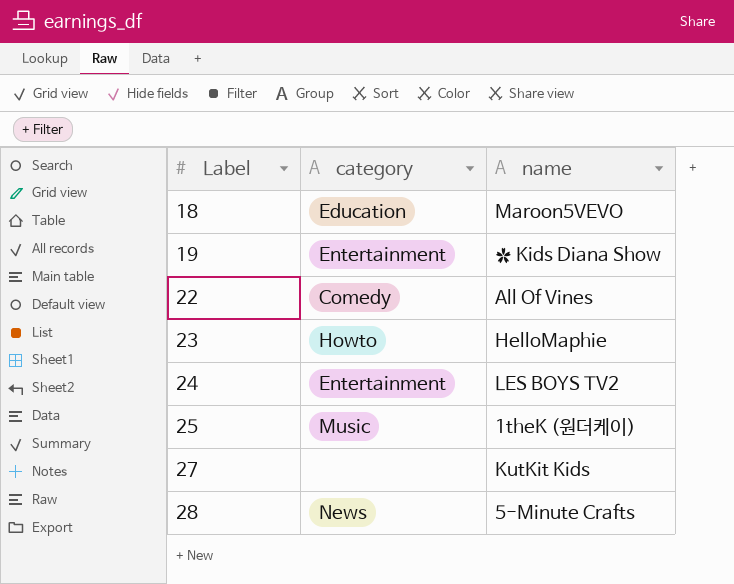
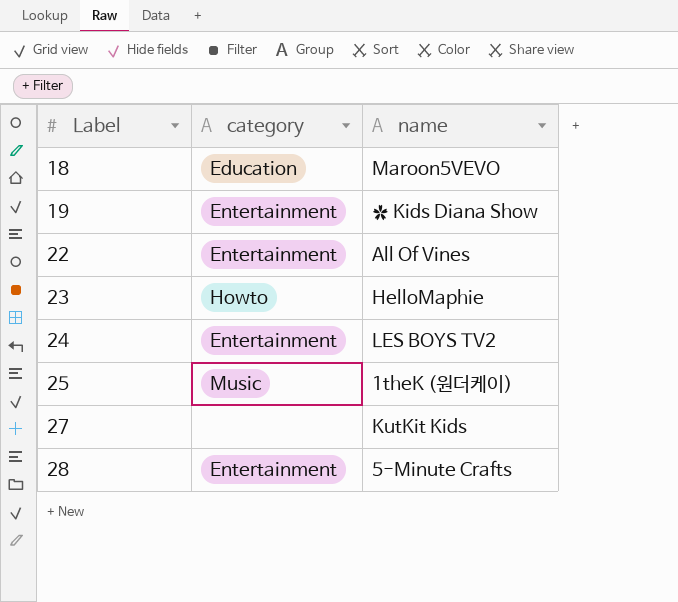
22 | category: Comedy -> Entertainment
28 | category: News -> Entertainment

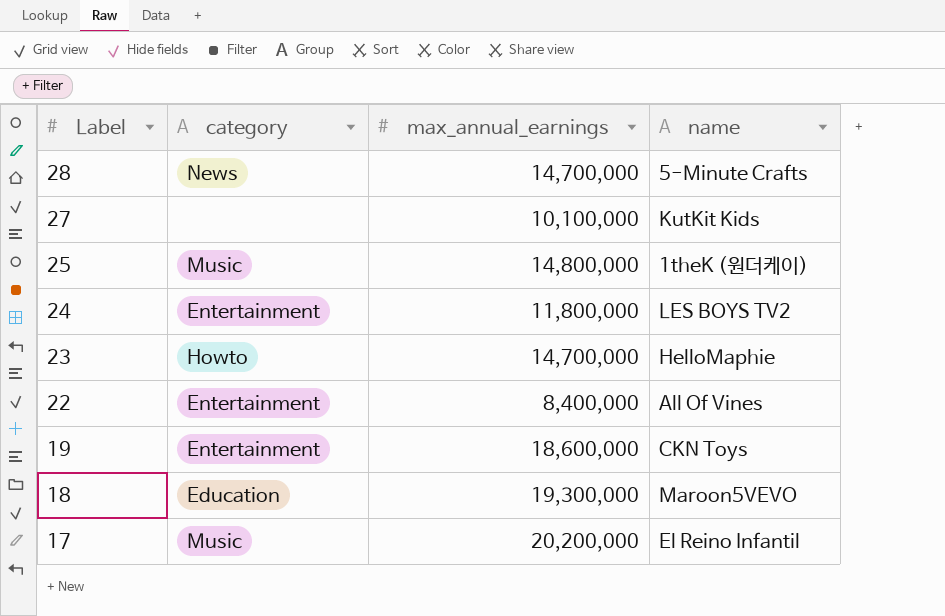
row order: Label ascending -> Label descending
column max_annual_earnings | position: none -> 3
28 | category: Entertainment -> News
19 | name: ✿ Kids Diana Show -> CKN Toys
row 17: none -> Music | 20,200,000 | El Reino Infantil

